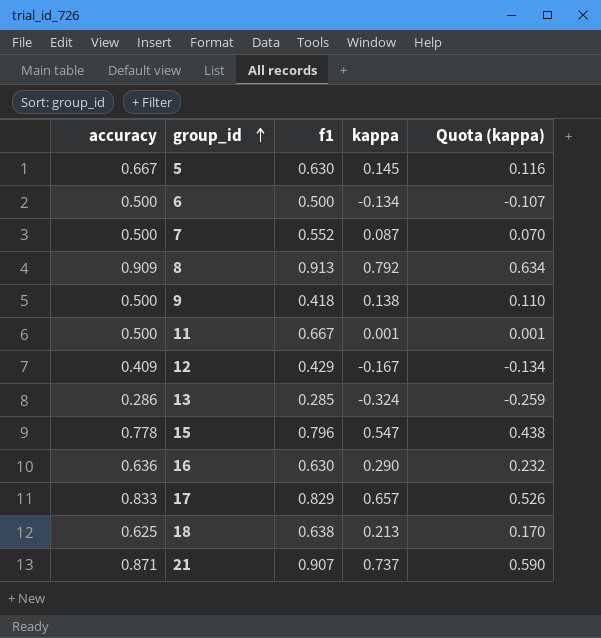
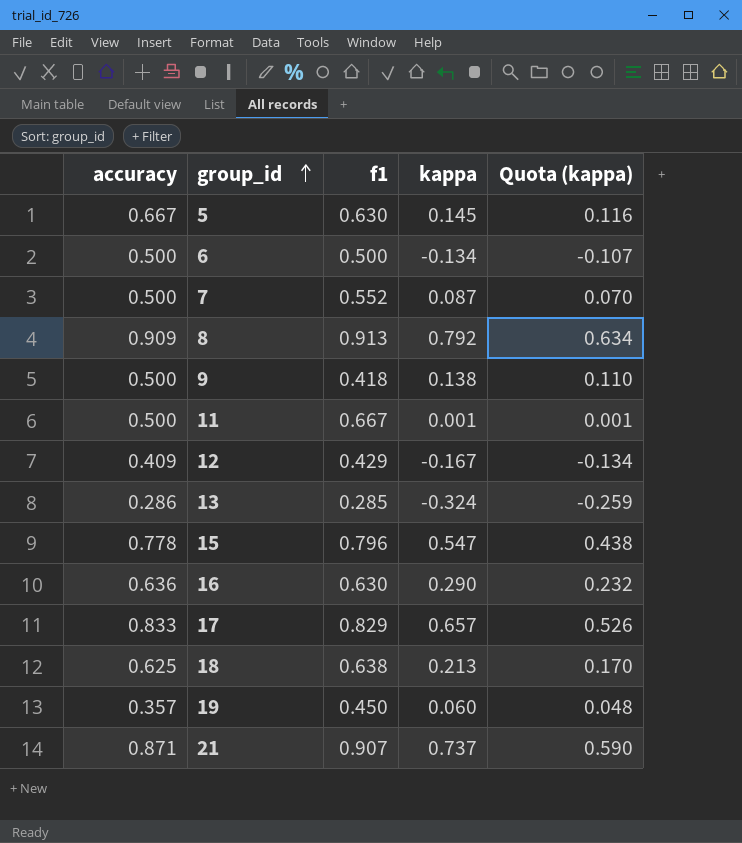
row 19: none -> 0.357 | 0.450 | 0.060 | 0.048

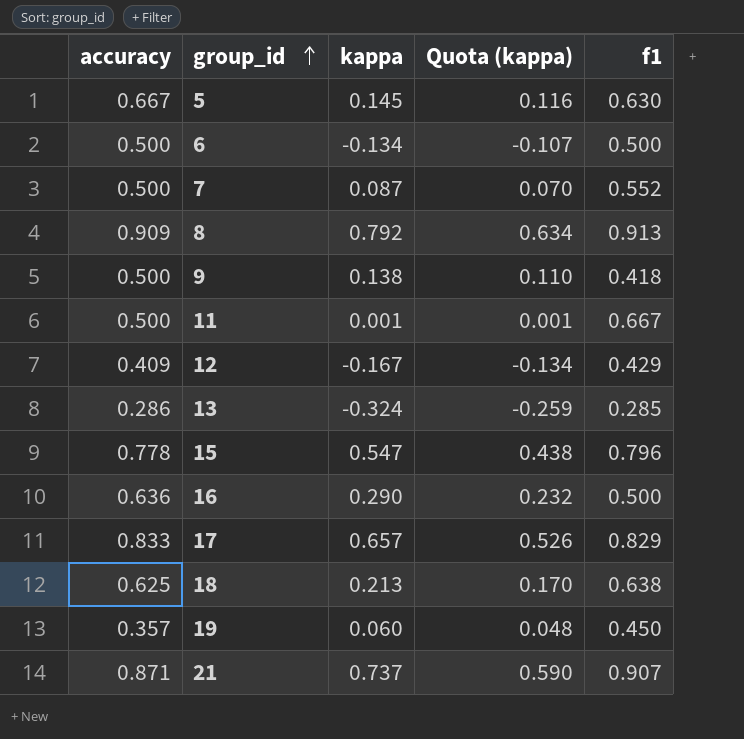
column f1 | position: 3 -> 5
16 | f1: 0.630 -> 0.500

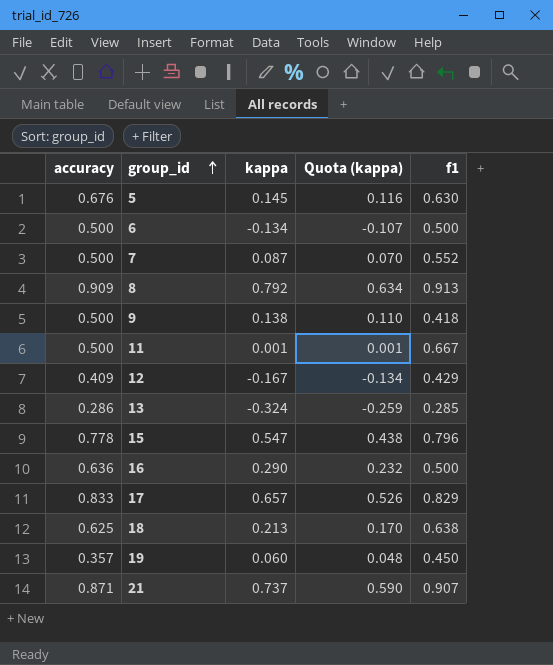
5 | accuracy: 0.667 -> 0.676

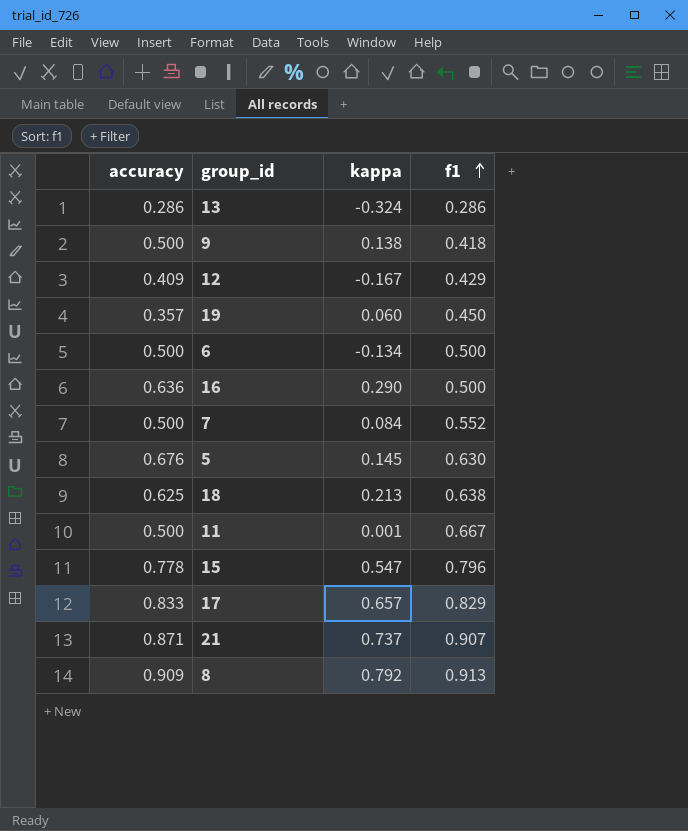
row order: group_id ascending -> f1 ascending
column Quota (kappa) | formula: [kappa] * 0.8 -> none
13 | f1: 0.285 -> 0.286
7 | kappa: 0.087 -> 0.084

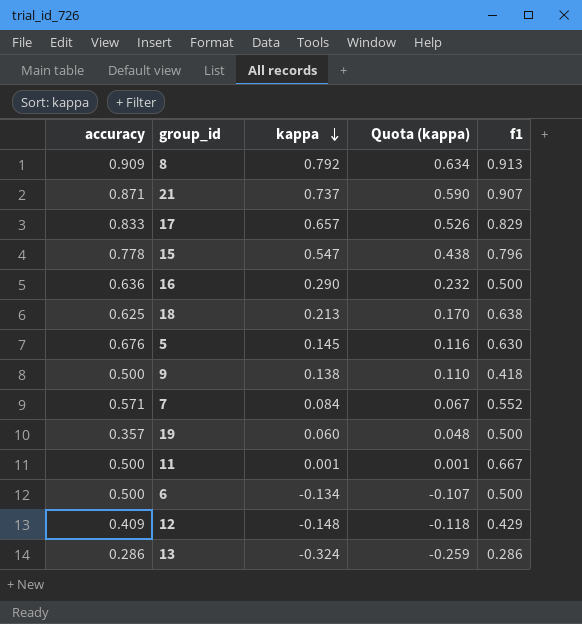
row order: f1 ascending -> kappa descending
column Quota (kappa) | formula: none -> [kappa] * 0.8
7 | accuracy: 0.500 -> 0.571
19 | f1: 0.450 -> 0.500
12 | kappa: -0.167 -> -0.148

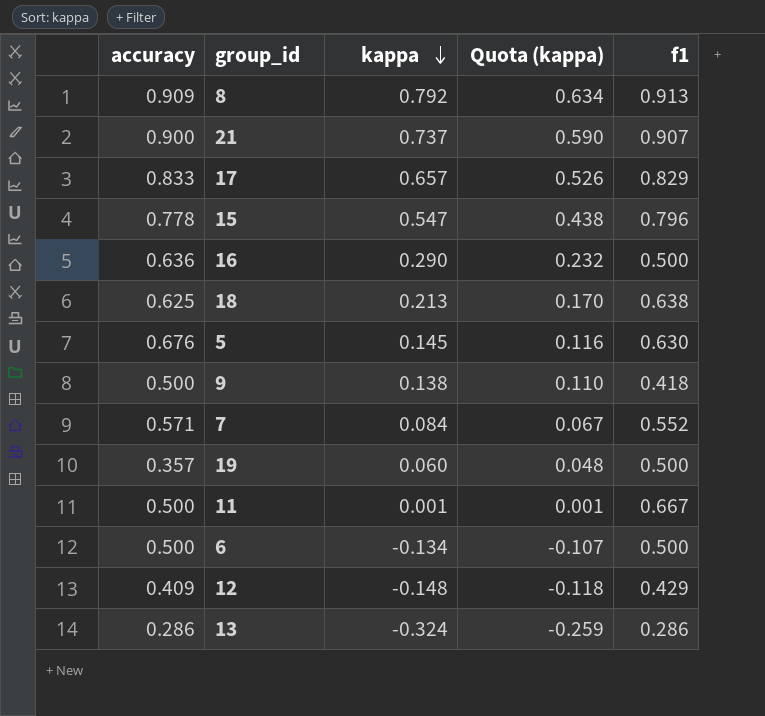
21 | accuracy: 0.871 -> 0.900

